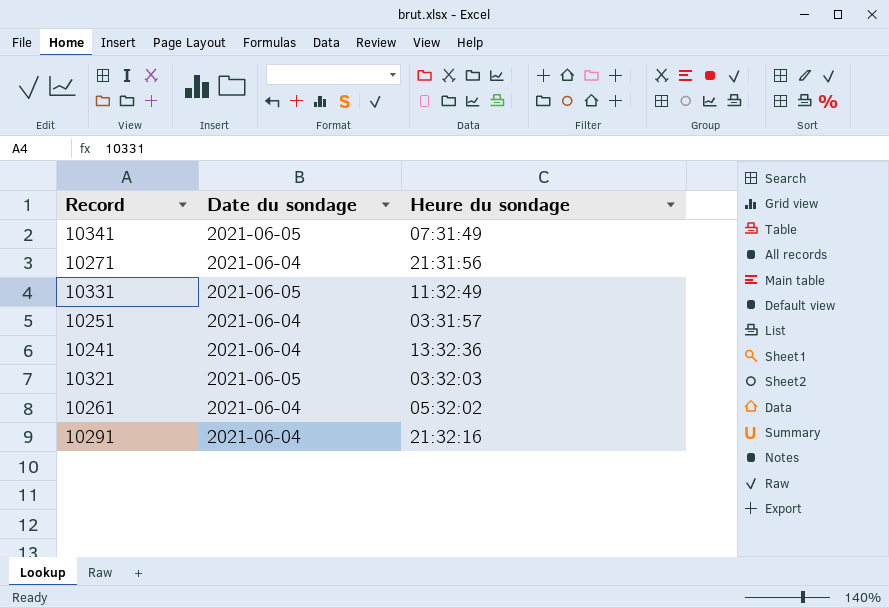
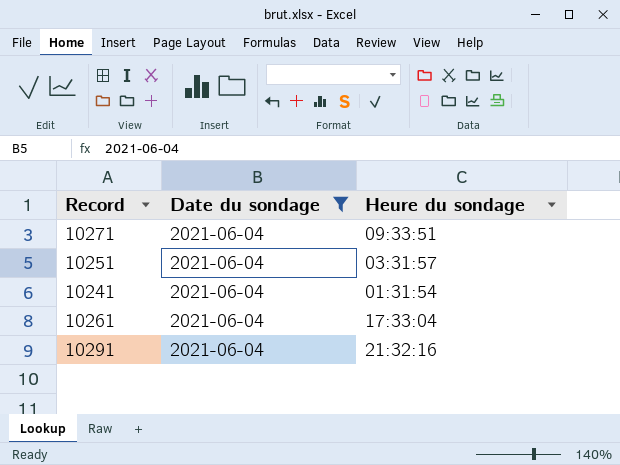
filter: none -> Date du sondage = 2021-06-04
10271 | Heure du sondage: 21:31:56 -> 09:33:51
10241 | Heure du sondage: 13:32:36 -> 01:31:54
10261 | Heure du sondage: 05:32:02 -> 17:33:04

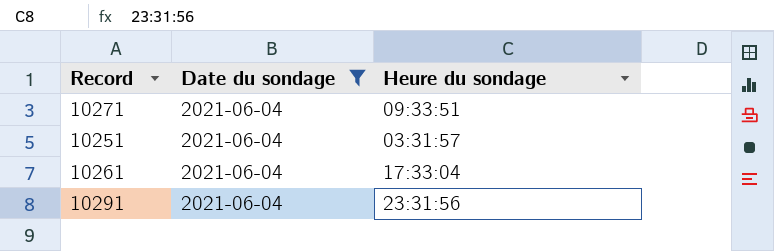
row 10241: 2021-06-04 | 01:31:54 -> none
10291 | Heure du sondage: 21:32:16 -> 23:31:56

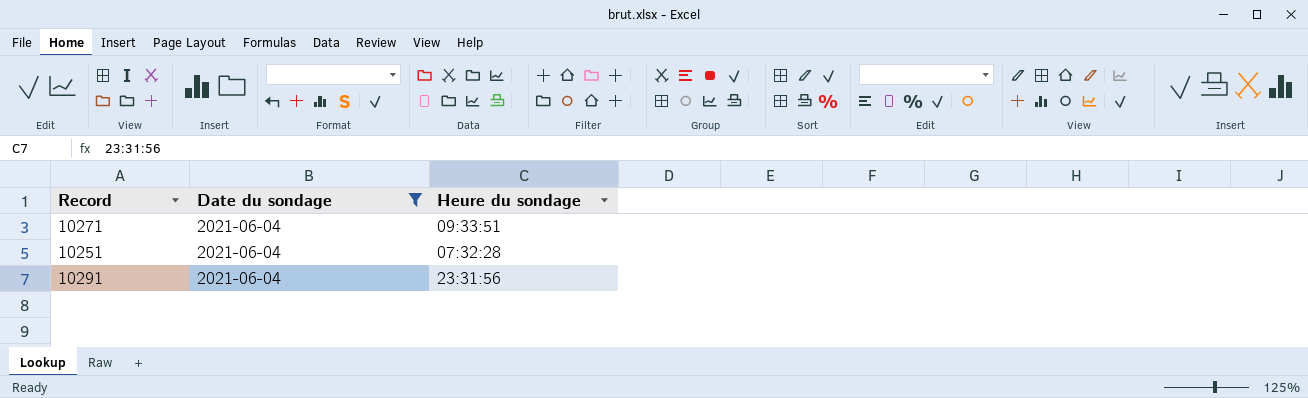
row 10261: 2021-06-04 | 17:33:04 -> none
10251 | Heure du sondage: 03:31:57 -> 07:32:28

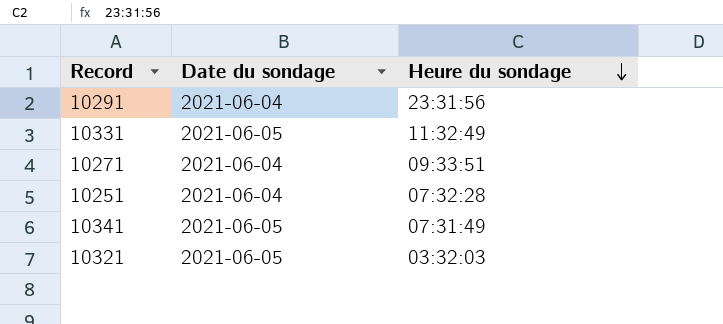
filter: Date du sondage = 2021-06-04 -> none
row order: none -> Heure du sondage descending

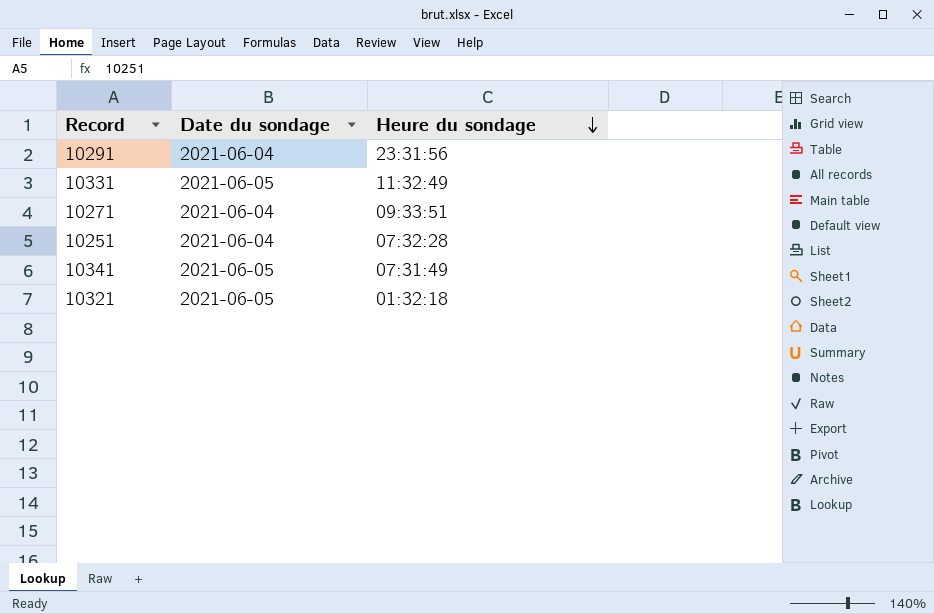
10321 | Heure du sondage: 03:32:03 -> 01:32:18

